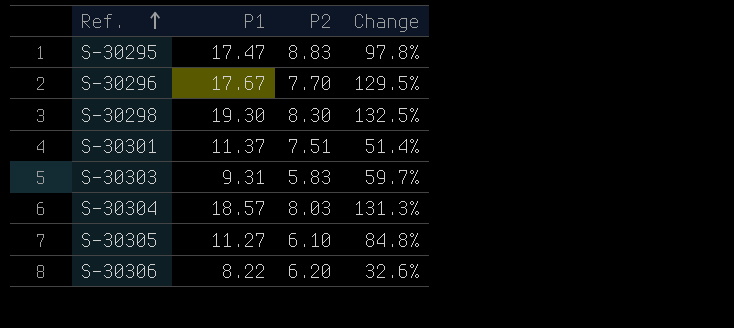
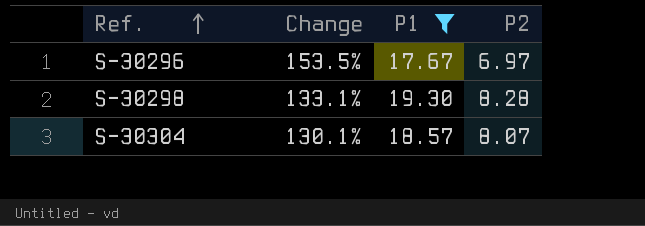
filter: none -> P1 >= 17.67
column Change | position: 4 -> 2
S-30296 | Change: 129.5% -> 153.5%
S-30296 | P2: 7.70 -> 6.97
S-30298 | Change: 132.5% -> 133.1%
S-30298 | P2: 8.30 -> 8.28
S-30304 | Change: 131.3% -> 130.1%
S-30304 | P2: 8.03 -> 8.07

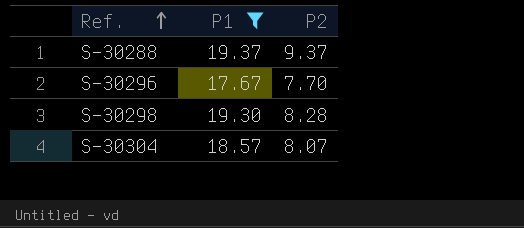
column Change | formula: ([P1] - [P2]) / [P2] -> none
row S-30288: none -> 19.37 | 9.37
S-30296 | P2: 6.97 -> 7.70

